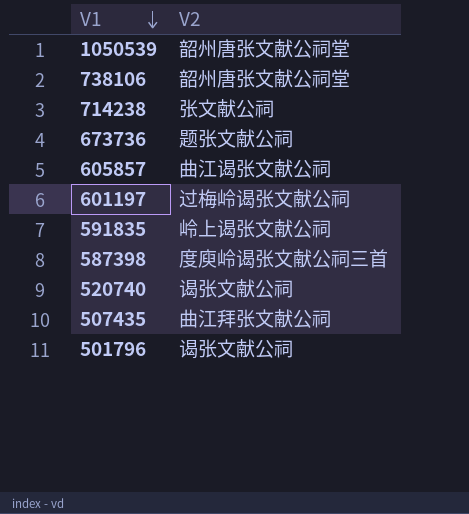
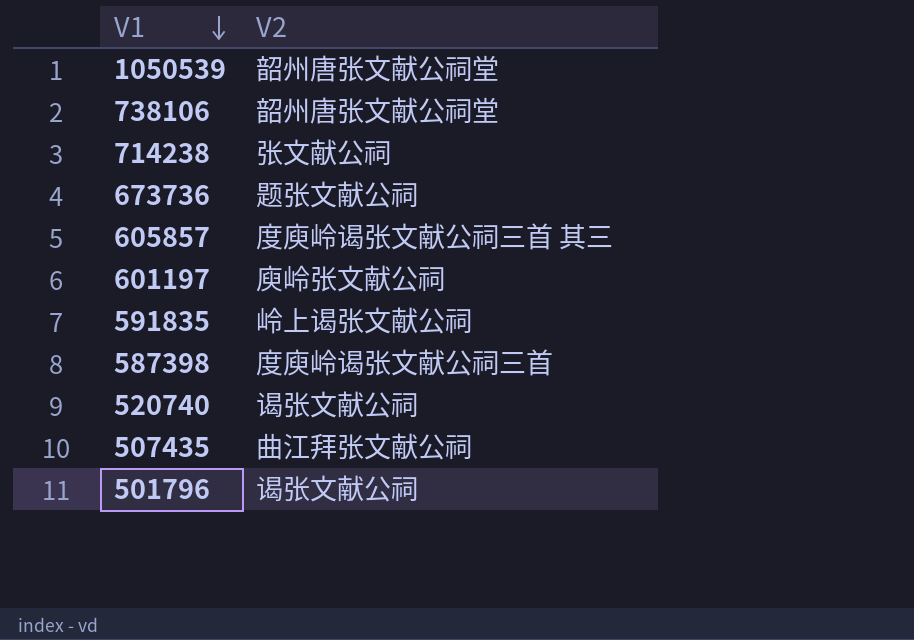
605857 | V2: 曲江谒张文献公祠 -> 度庾岭谒张文献公祠三首 其三
601197 | V2: 过梅岭谒张文献公祠 -> 庾岭张文献公祠

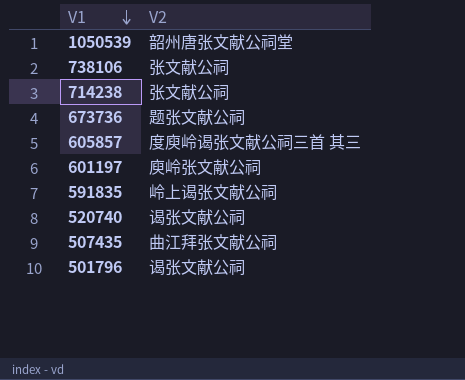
row 587398: 度庾岭谒张文献公祠三首 -> none
738106 | V2: 韶州唐张文献公祠堂 -> 张文献公祠

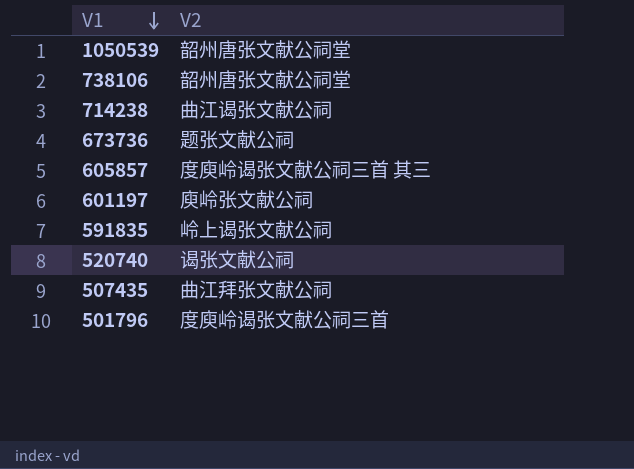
738106 | V2: 张文献公祠 -> 韶州唐张文献公祠堂
714238 | V2: 张文献公祠 -> 曲江谒张文献公祠
501796 | V2: 谒张文献公祠 -> 度庾岭谒张文献公祠三首

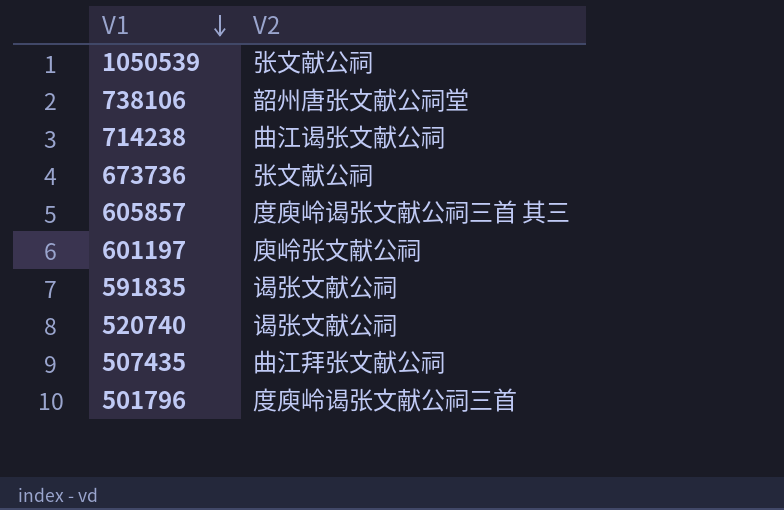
1050539 | V2: 韶州唐张文献公祠堂 -> 张文献公祠
673736 | V2: 题张文献公祠 -> 张文献公祠
591835 | V2: 岭上谒张文献公祠 -> 谒张文献公祠

